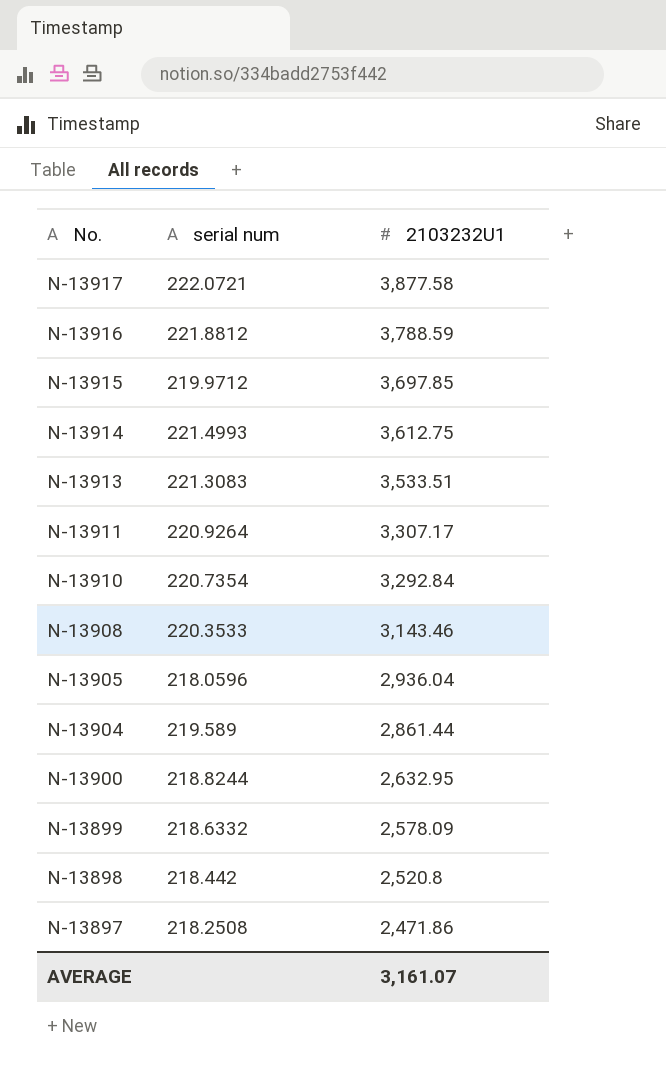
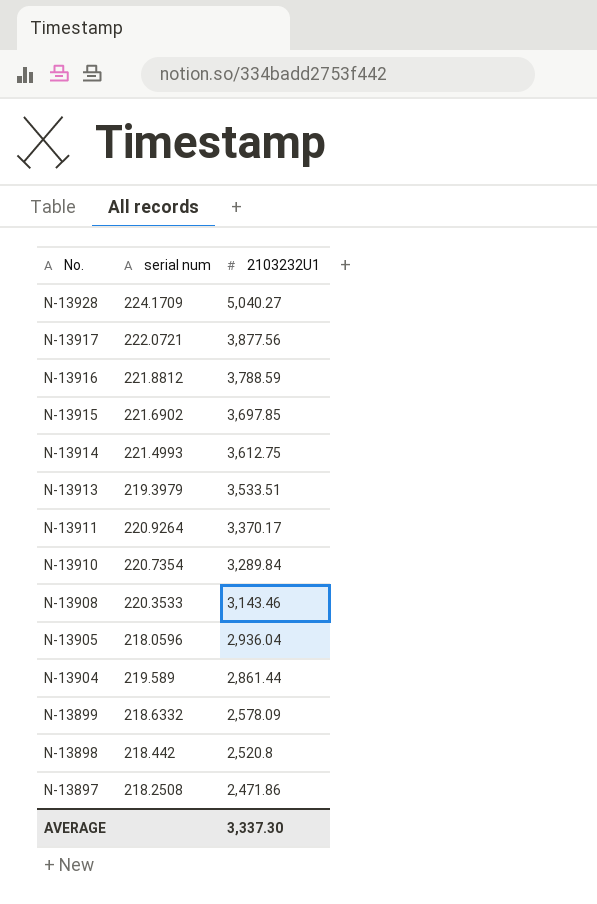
row N-13900: 218.8244 | 2,632.95 -> none
row N-13928: none -> 224.1709 | 5,040.27
N-13917 | 2103232U1: 3,877.58 -> 3,877.56
N-13915 | serial num: 219.9712 -> 221.6902
N-13913 | serial num: 221.3083 -> 219.3979
N-13911 | 2103232U1: 3,307.17 -> 3,370.17
N-13910 | 2103232U1: 3,292.84 -> 3,289.84
AVERAGE | 2103232U1: 3,161.07 -> 3,337.30

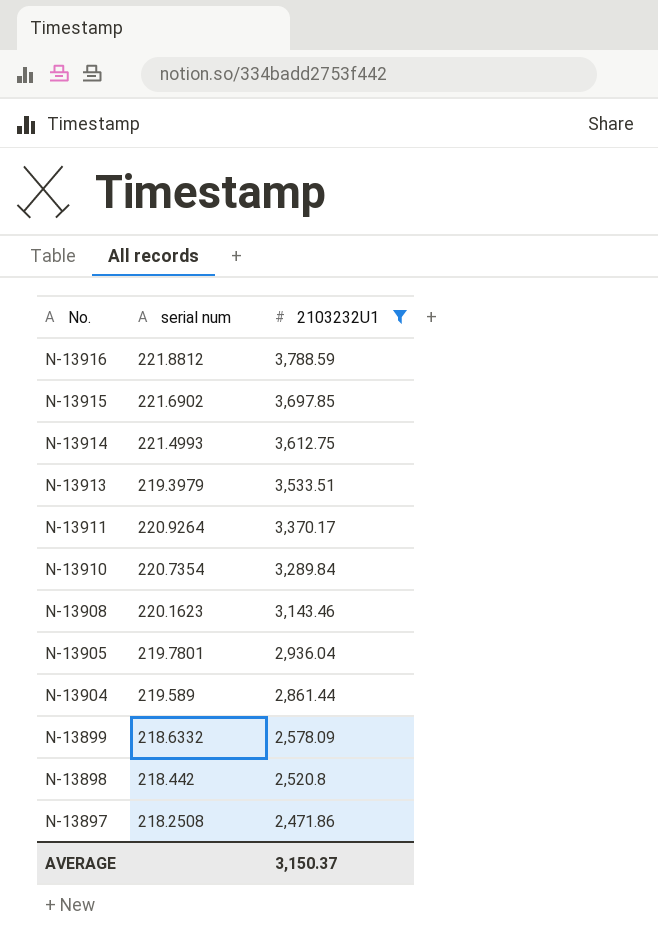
filter: none -> 2103232U1 <= 3,788.59
N-13908 | serial num: 220.3533 -> 220.1623
N-13905 | serial num: 218.0596 -> 219.7801
AVERAGE | 2103232U1: 3,337.30 -> 3,150.37

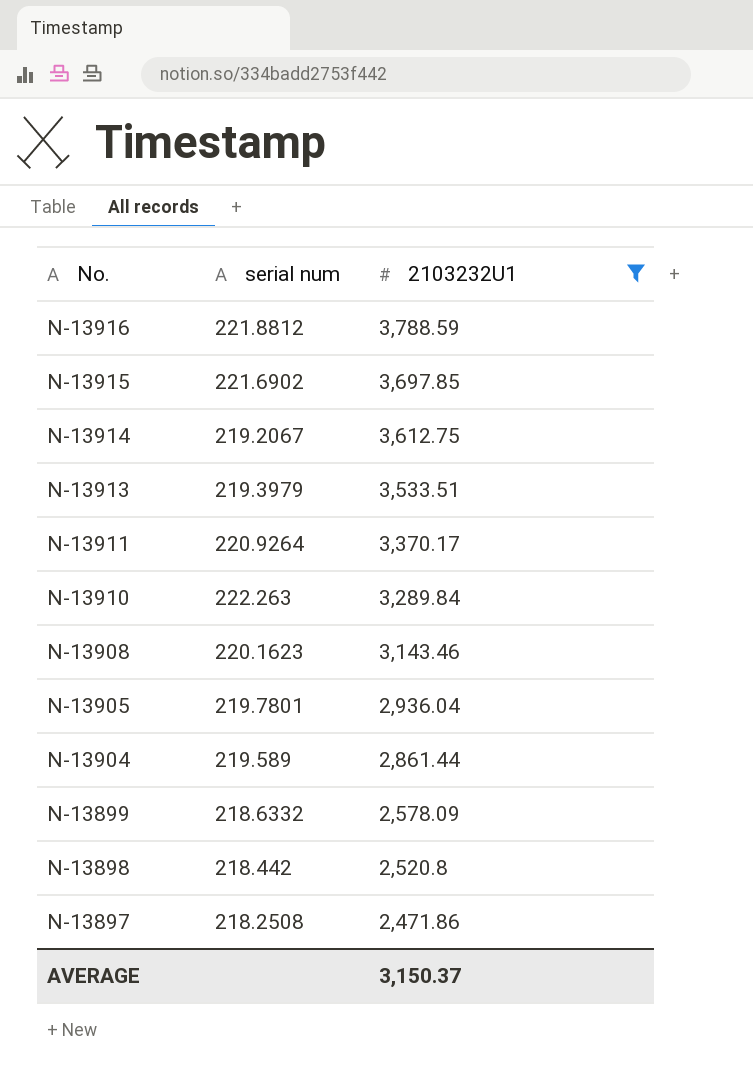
N-13914 | serial num: 221.4993 -> 219.2067
N-13910 | serial num: 220.7354 -> 222.263

